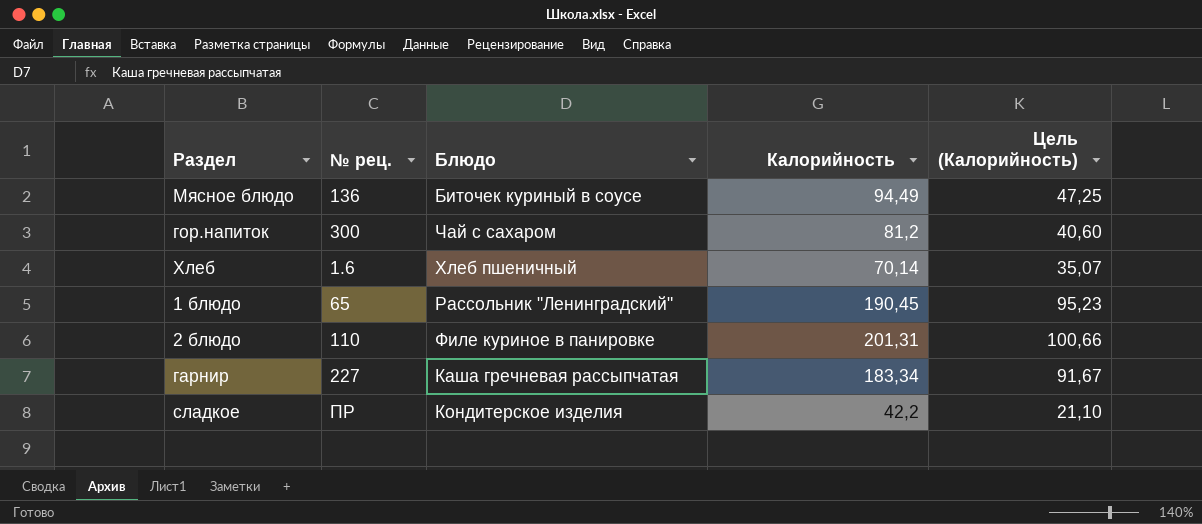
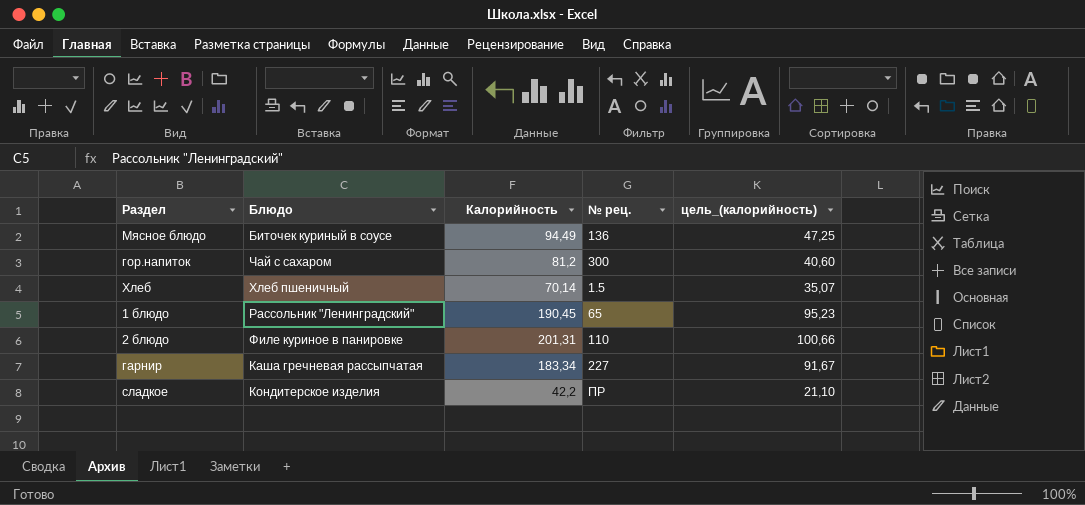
column № рец. | position: 2 -> 4
column name: Цель (Калорийность) -> цель_(калорийность)
Хлеб | № рец.: 1.6 -> 1.5

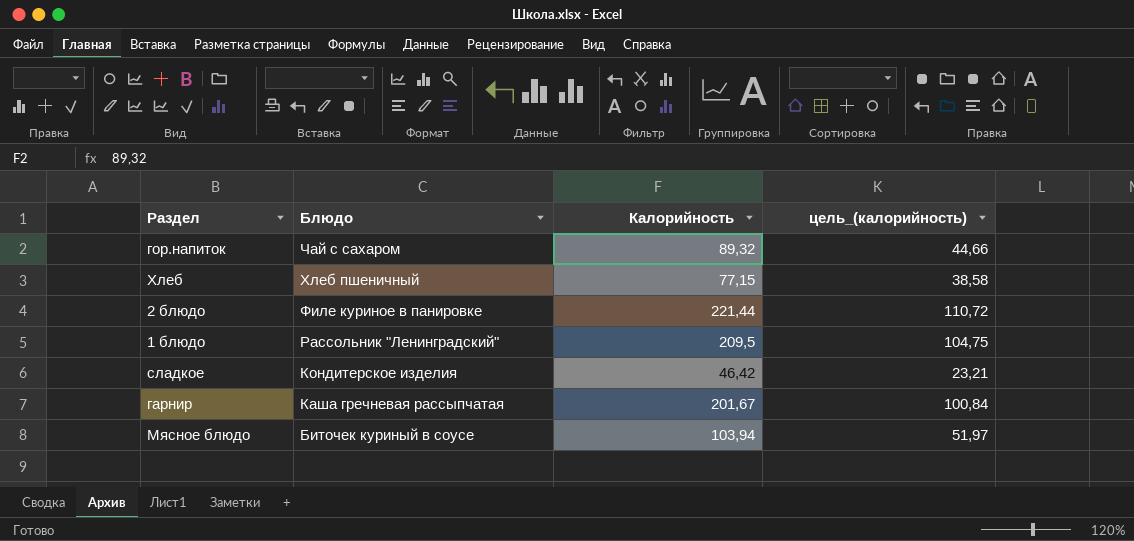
row order: none -> Блюдо descending
column № рец. | position: 4 -> none
гор.напиток | Калорийность: 81,2 -> 89,32
гор.напиток | цель_(калорийность): 40,60 -> 44,66
Хлеб | Калорийность: 70,14 -> 77,15
Хлеб | цель_(калорийность): 35,07 -> 38,58
2 блюдо | Калорийность: 201,31 -> 221,44
2 блюдо | цель_(калорийность): 100,66 -> 110,72
1 блюдо | Калорийность: 190,45 -> 209,5
1 блюдо | цель_(калорийность): 95,23 -> 104,75
сладкое | Калорийность: 42,2 -> 46,42
сладкое | цель_(калорийность): 21,10 -> 23,21
гарнир | Калорийность: 183,34 -> 201,67
гарнир | цель_(калорийность): 91,67 -> 100,84
Мясное блюдо | Калорийность: 94,49 -> 103,94
Мясное блюдо | цель_(калорийность): 47,25 -> 51,97

